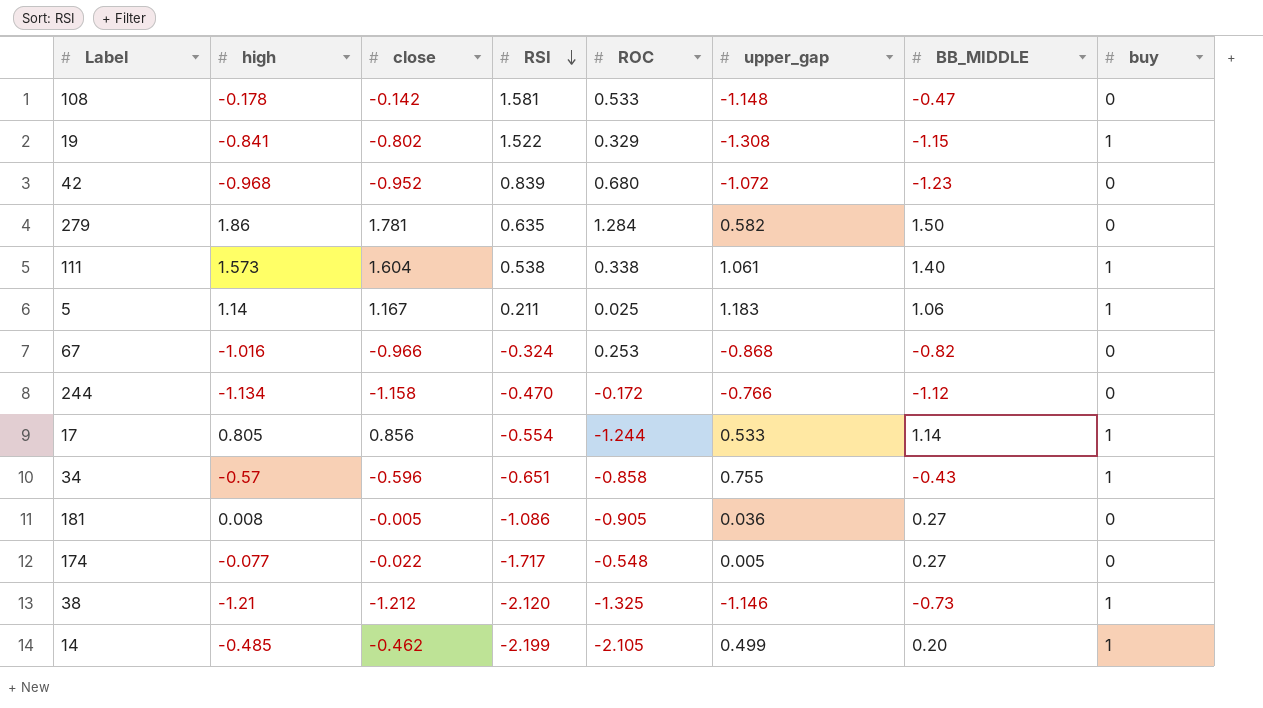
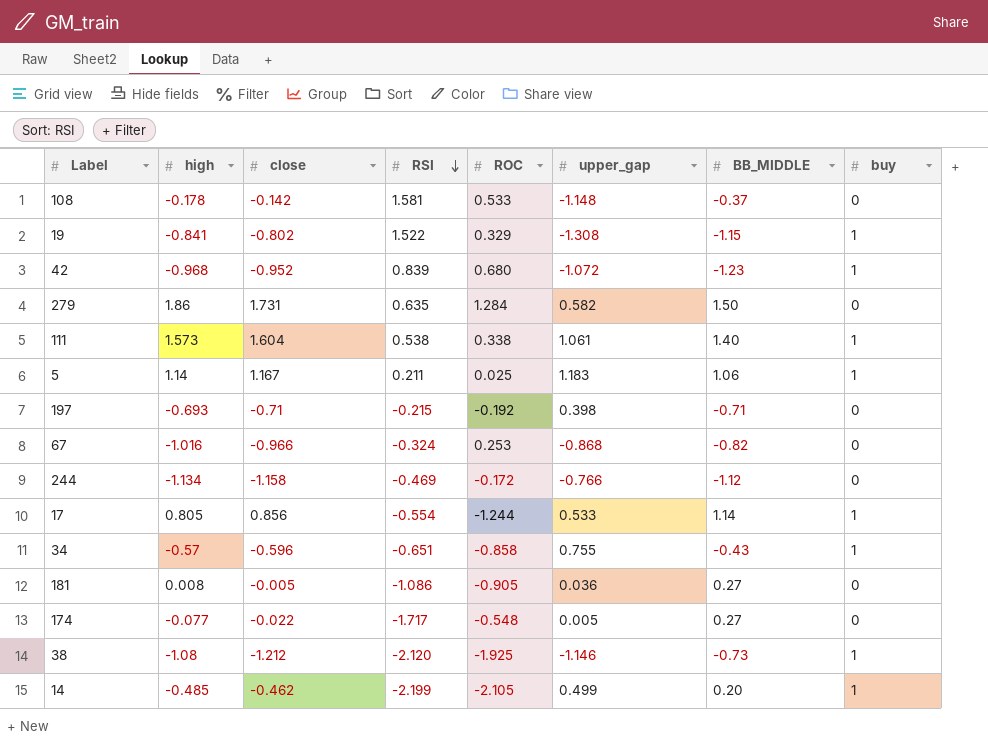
108 | BB_MIDDLE: -0.47 -> -0.37
42 | buy: 0 -> 1
279 | close: 1.781 -> 1.731
row 197: none -> -0.693 | -0.71 | -0.215 | -0.192 | 0.398 | -0.71 | 0
244 | RSI: -0.470 -> -0.469
38 | high: -1.21 -> -1.08
38 | ROC: -1.325 -> -1.925

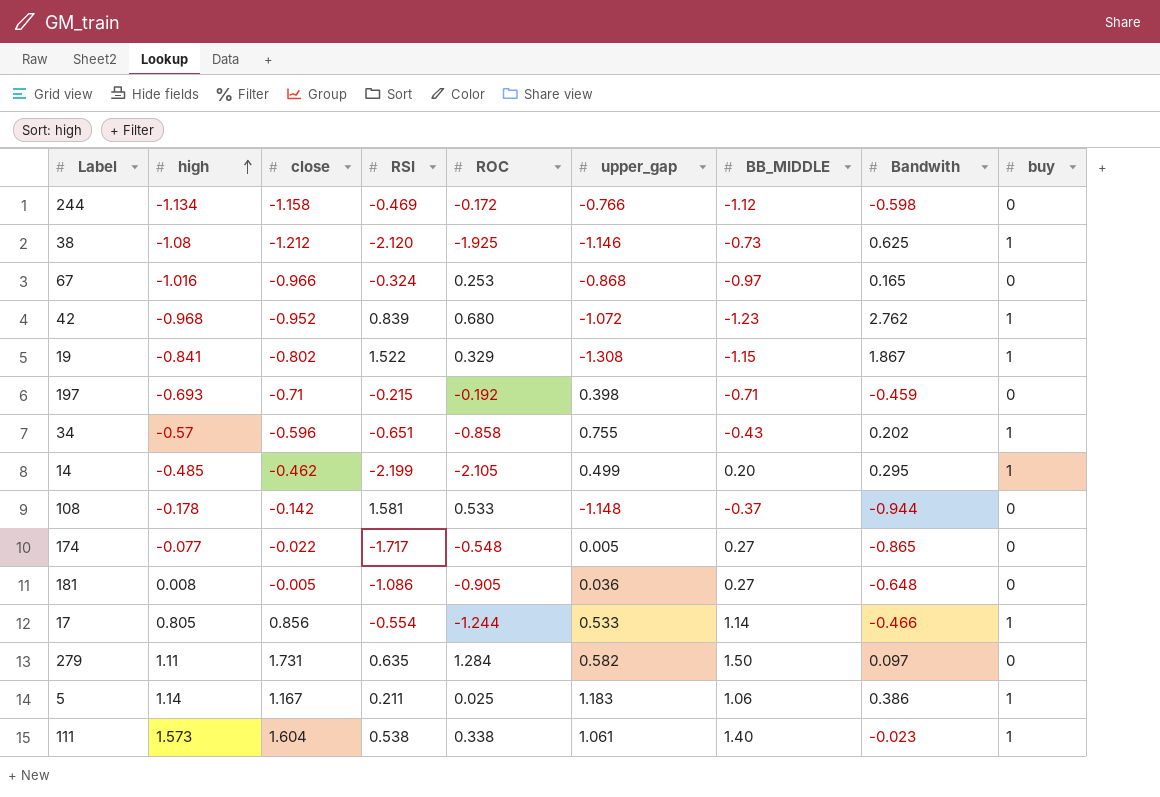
row order: RSI descending -> high ascending
column Bandwith | position: none -> 8
67 | BB_MIDDLE: -0.82 -> -0.97
279 | high: 1.86 -> 1.11

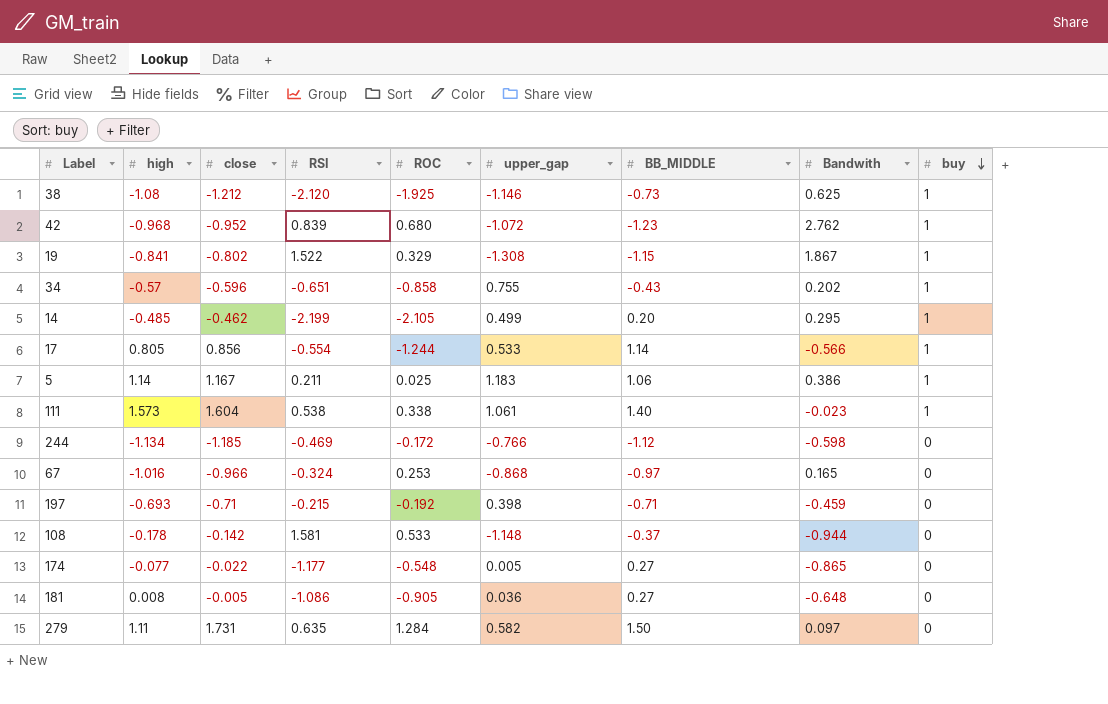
row order: high ascending -> buy descending
17 | Bandwith: -0.466 -> -0.566
244 | close: -1.158 -> -1.185
174 | RSI: -1.717 -> -1.177

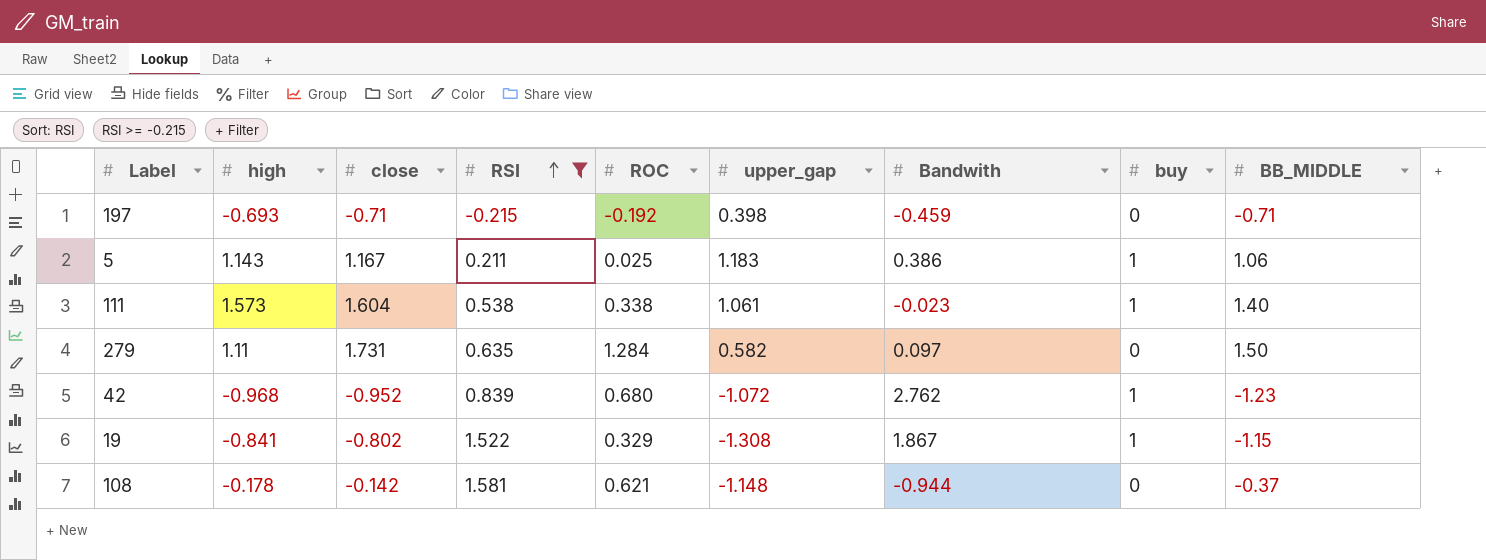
filter: none -> RSI >= -0.215
row order: buy descending -> RSI ascending
column BB_MIDDLE | position: 7 -> 9
5 | high: 1.14 -> 1.143
108 | ROC: 0.533 -> 0.621

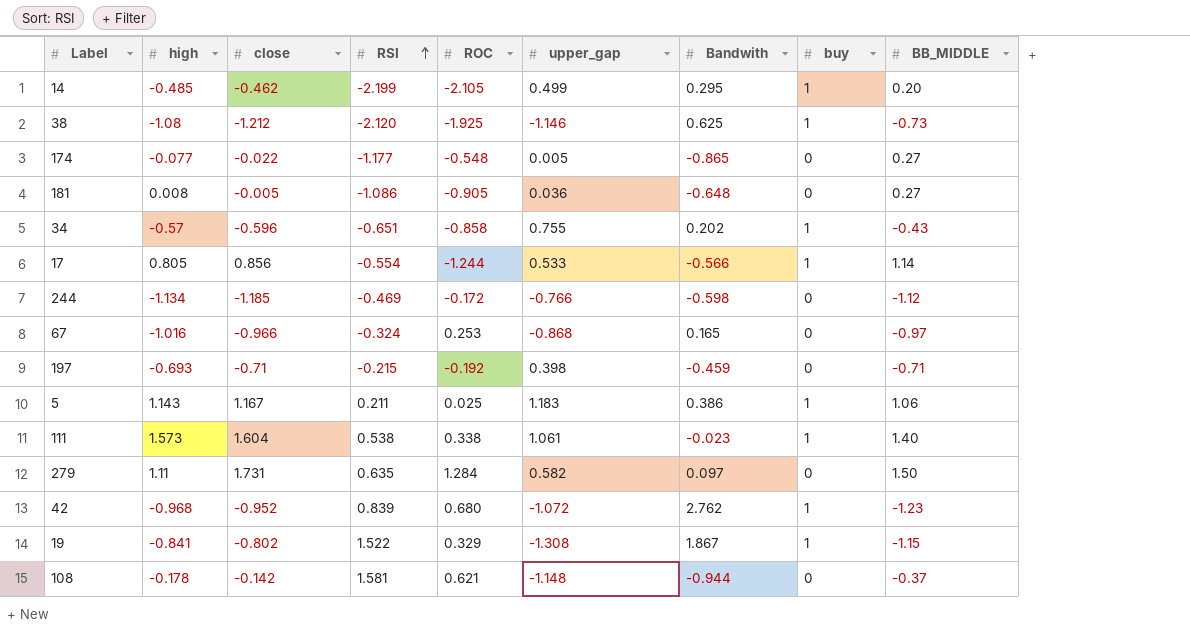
filter: RSI >= -0.215 -> none

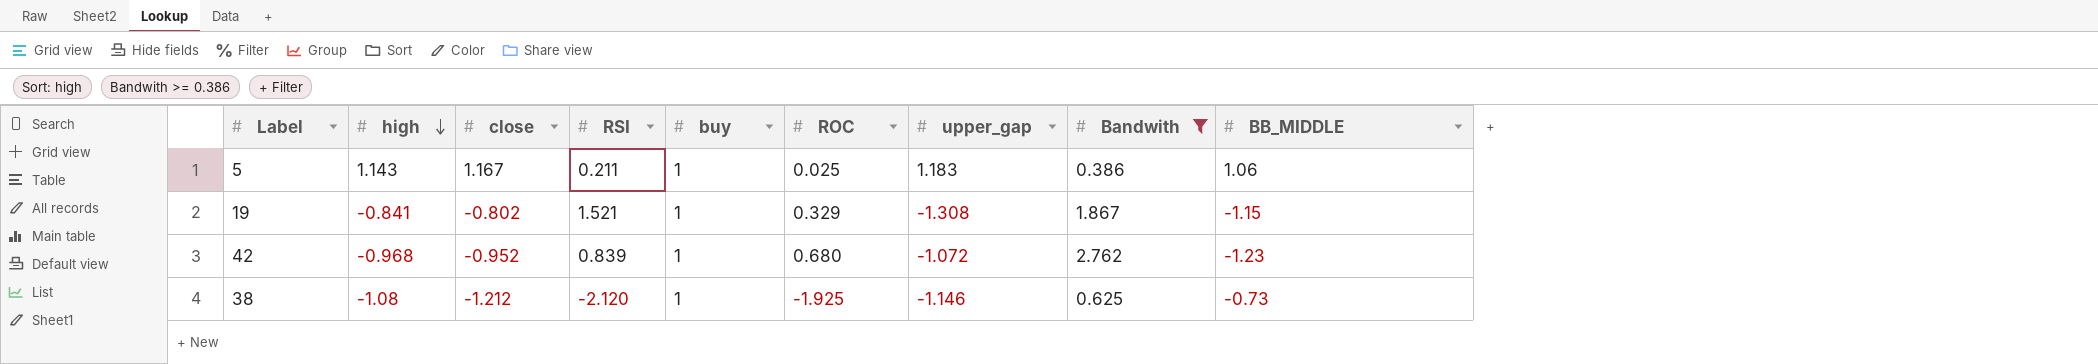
filter: none -> Bandwith >= 0.386
row order: RSI ascending -> high descending
column buy | position: 8 -> 5
19 | RSI: 1.522 -> 1.521

